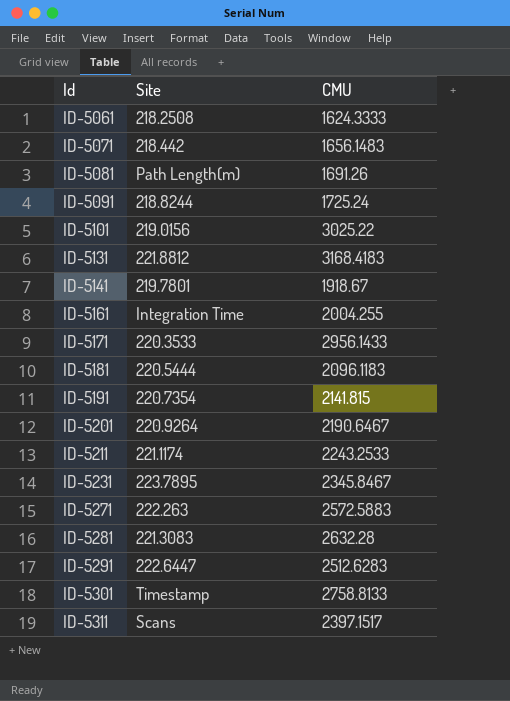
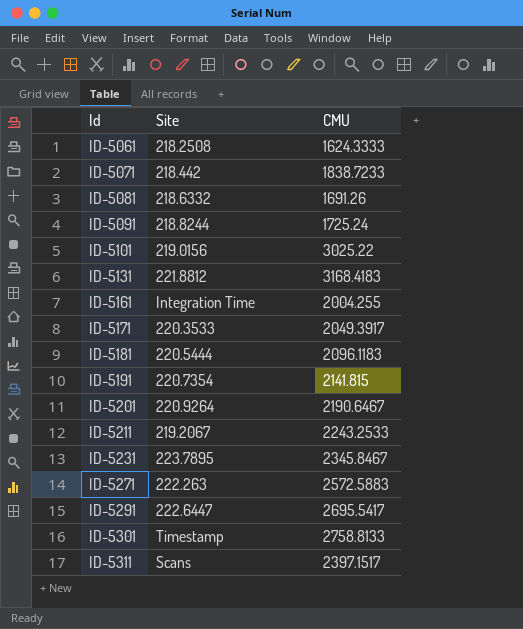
row ID-5141: 219.7801 | 1918.67 -> none
row ID-5281: 221.3083 | 2632.28 -> none
ID-5071 | CMU: 1656.1483 -> 1838.7233
ID-5081 | Site: Path Length(m) -> 218.6332
ID-5171 | CMU: 2956.1433 -> 2049.3917
ID-5211 | Site: 221.1174 -> 219.2067
ID-5291 | CMU: 2512.6283 -> 2695.5417

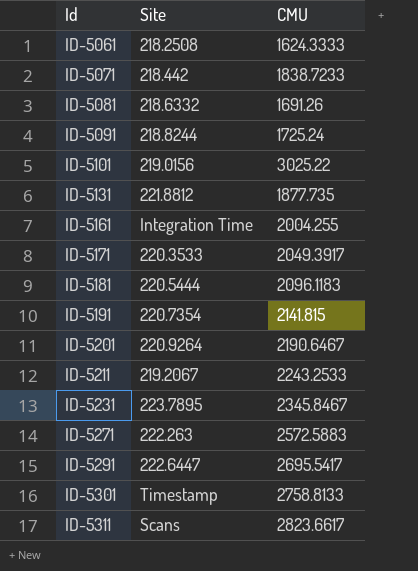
ID-5131 | CMU: 3168.4183 -> 1877.735
ID-5311 | CMU: 2397.1517 -> 2823.6617

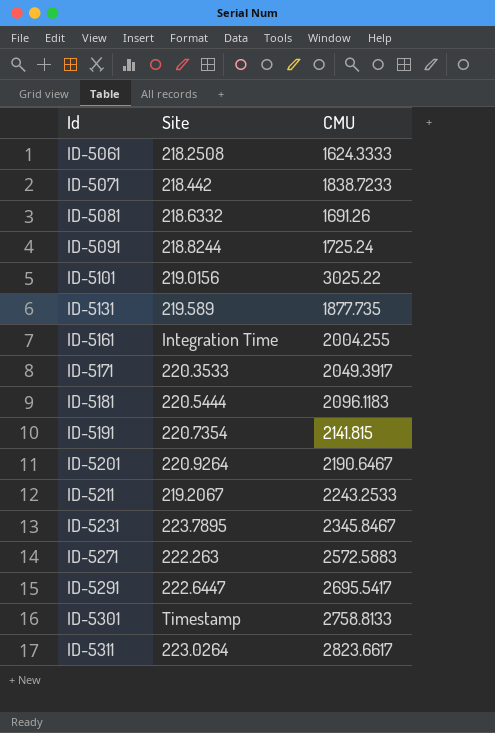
ID-5131 | Site: 221.8812 -> 219.589
ID-5311 | Site: Scans -> 223.0264

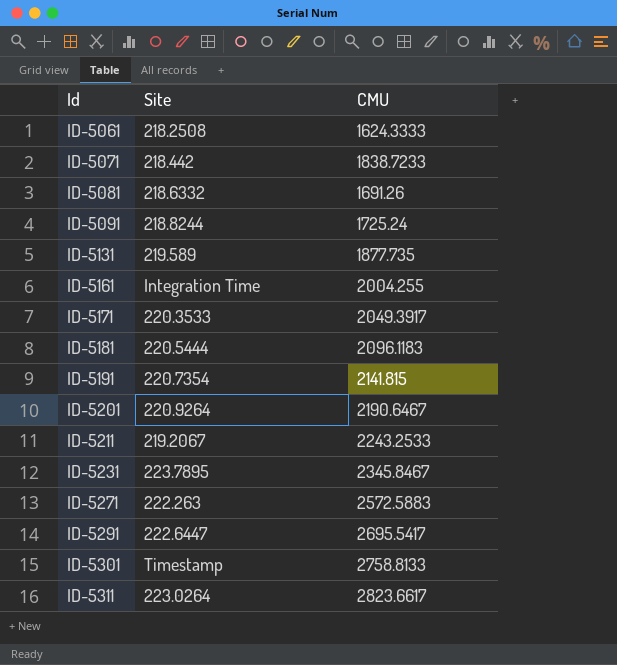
row ID-5101: 219.0156 | 3025.22 -> none

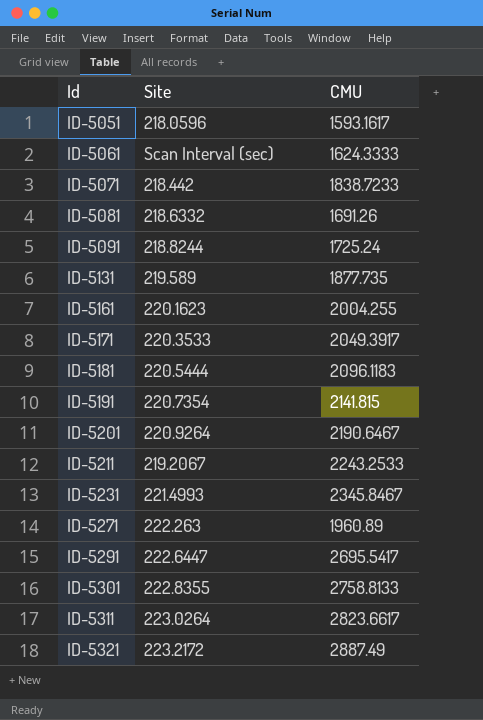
row ID-5051: none -> 218.0596 | 1593.1617
ID-5061 | Site: 218.2508 -> Scan Interval (sec)
ID-5161 | Site: Integration Time -> 220.1623
ID-5231 | Site: 223.7895 -> 221.4993
ID-5271 | CMU: 2572.5883 -> 1960.89
ID-5301 | Site: Timestamp -> 222.8355
row ID-5321: none -> 223.2172 | 2887.49

